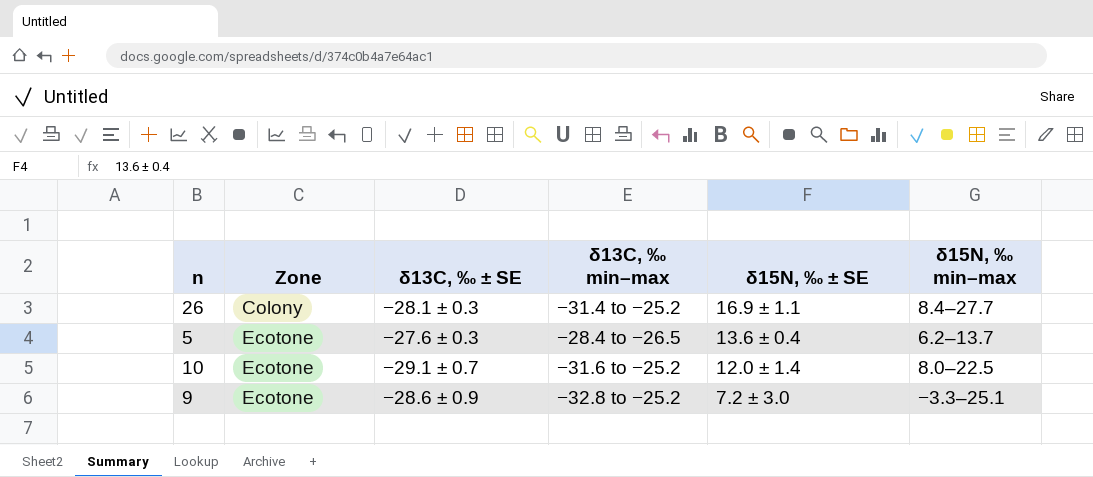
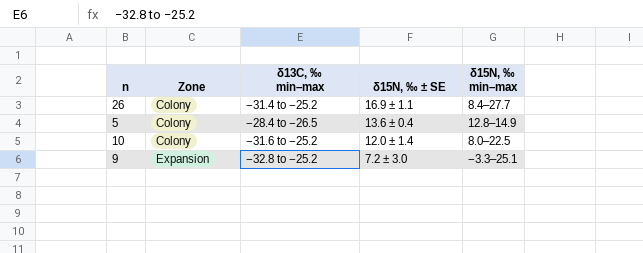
column δ13C, ‰ ± SE | position: 3 -> none
5 | Zone: Ecotone -> Colony
5 | δ15N, ‰ min–max: 6.2–13.7 -> 12.8–14.9
10 | Zone: Ecotone -> Colony
9 | Zone: Ecotone -> Expansion

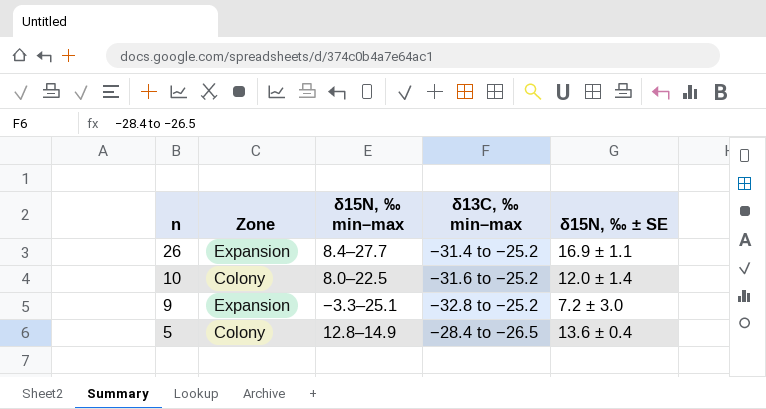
row order: Zone ascending -> n descending
column δ15N, ‰ min–max | position: 5 -> 3
26 | Zone: Colony -> Expansion

